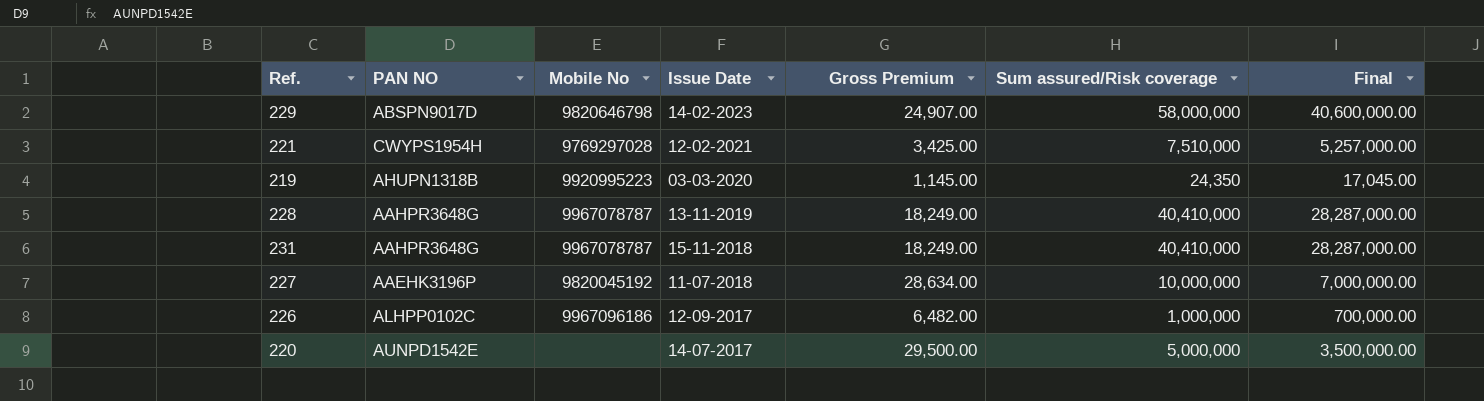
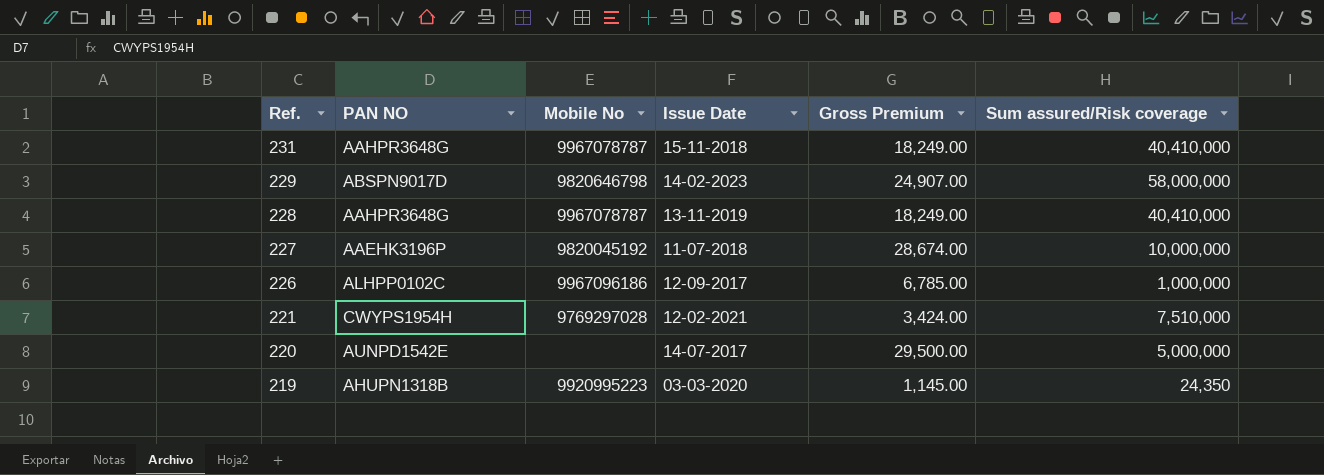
row order: Issue Date descending -> Ref. descending
column Final | formula: [Sum assured/Risk coverage] * 0.7 -> none
227 | Gross Premium: 28,634.00 -> 28,674.00
226 | Gross Premium: 6,482.00 -> 6,785.00
221 | Gross Premium: 3,425.00 -> 3,424.00

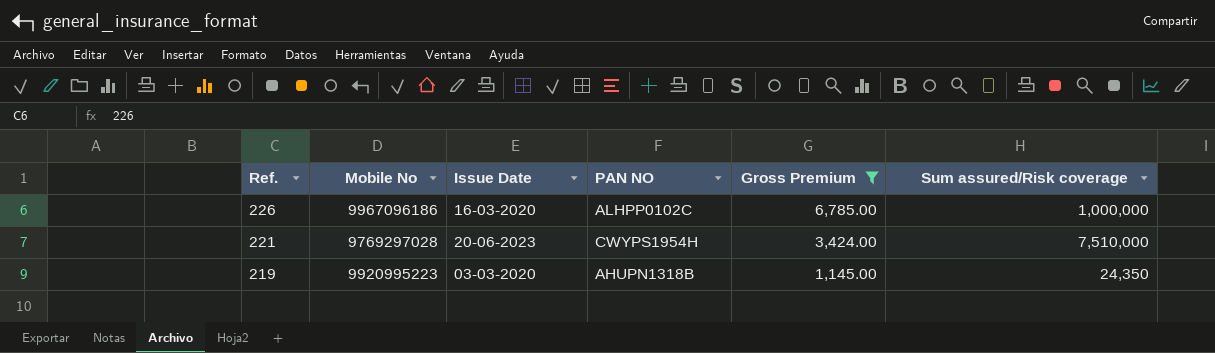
filter: none -> Gross Premium <= 6,785.00
column PAN NO | position: 2 -> 4
226 | Issue Date: 12-09-2017 -> 16-03-2020
221 | Issue Date: 12-02-2021 -> 20-06-2023

